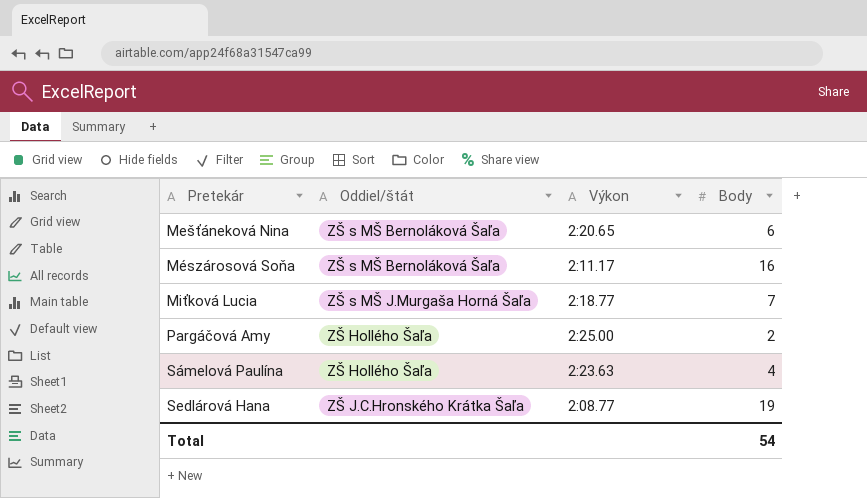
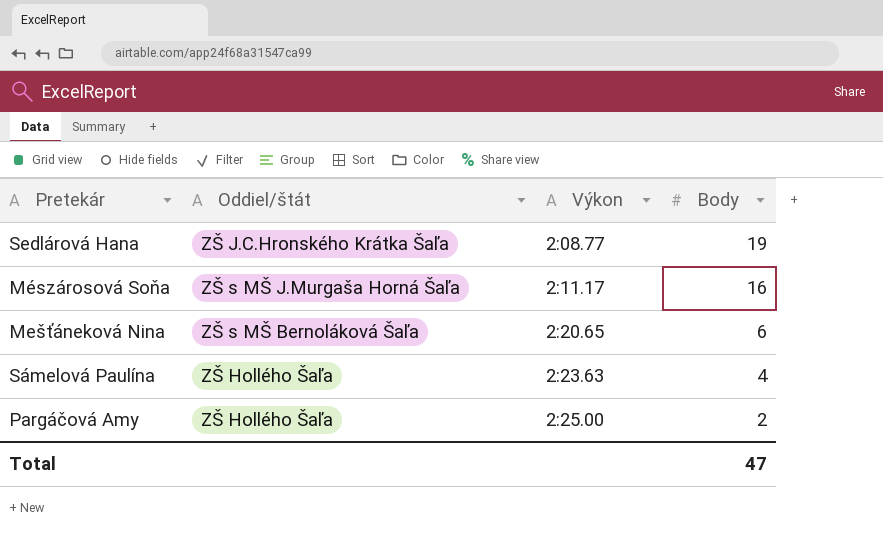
row order: Pretekár ascending -> Výkon ascending
row Miťková Lucia: ZŠ s MŠ J.Murgaša Horná Šaľa | 2:18.77 | 7 -> none
Mészárosová Soňa | Oddiel/štát: ZŠ s MŠ Bernoláková Šaľa -> ZŠ s MŠ J.Murgaša Horná Šaľa
Total | Body: 54 -> 47

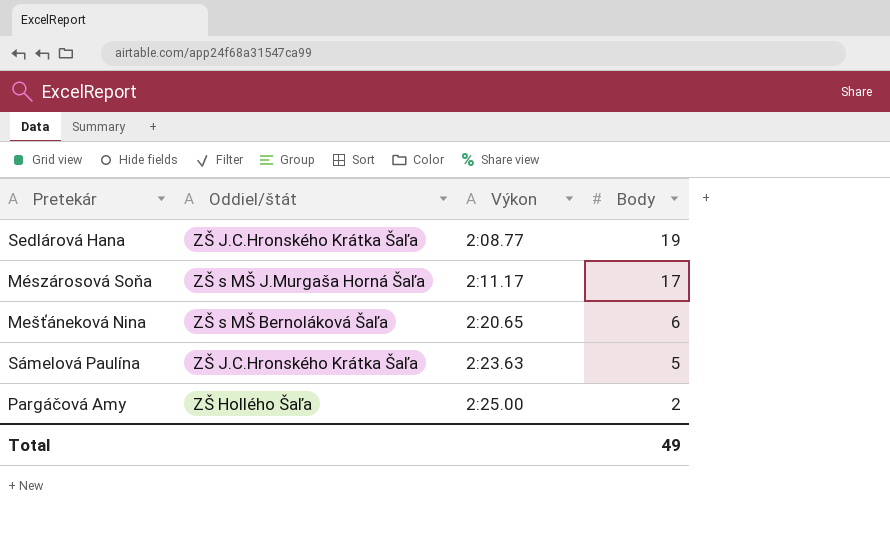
Mészárosová Soňa | Body: 16 -> 17
Sámelová Paulína | Oddiel/štát: ZŠ Hollého Šaľa -> ZŠ J.C.Hronského Krátka Šaľa
Sámelová Paulína | Body: 4 -> 5
Total | Body: 47 -> 49

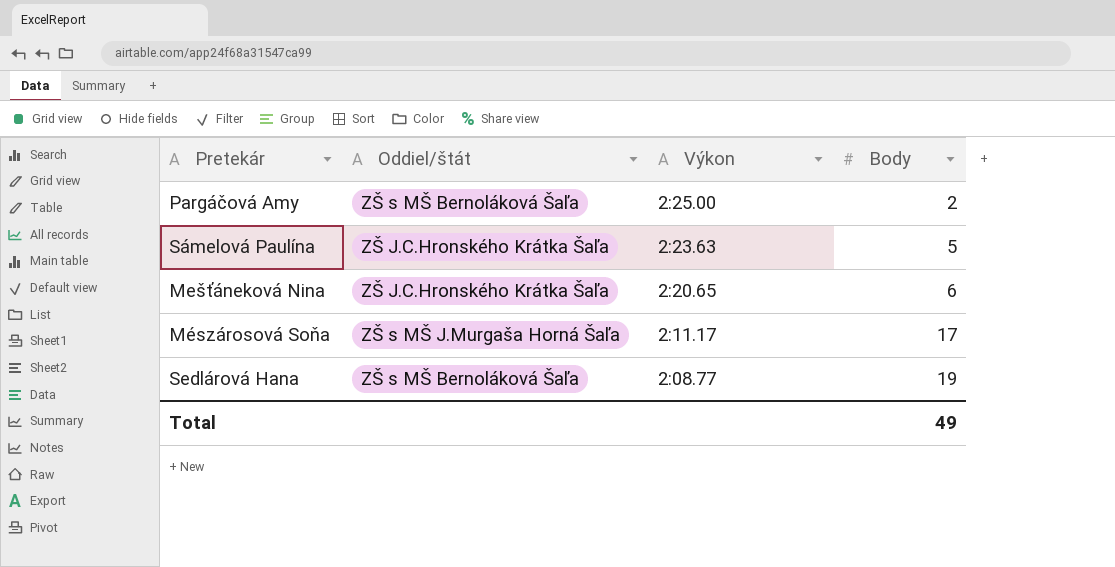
row order: Výkon ascending -> Výkon descending
Pargáčová Amy | Oddiel/štát: ZŠ Hollého Šaľa -> ZŠ s MŠ Bernoláková Šaľa
Mešťáneková Nina | Oddiel/štát: ZŠ s MŠ Bernoláková Šaľa -> ZŠ J.C.Hronského Krátka Šaľa
Sedlárová Hana | Oddiel/štát: ZŠ J.C.Hronského Krátka Šaľa -> ZŠ s MŠ Bernoláková Šaľa

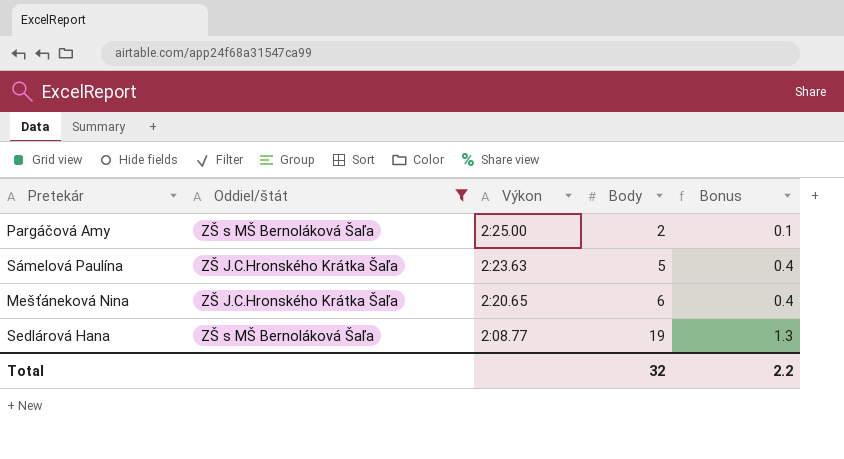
filter: none -> Oddiel/štát != ZŠ s MŠ J.Murgaša Horná Šaľa
column Bonus | formula: none -> [Body] * 0.07
Total | Body: 49 -> 32

